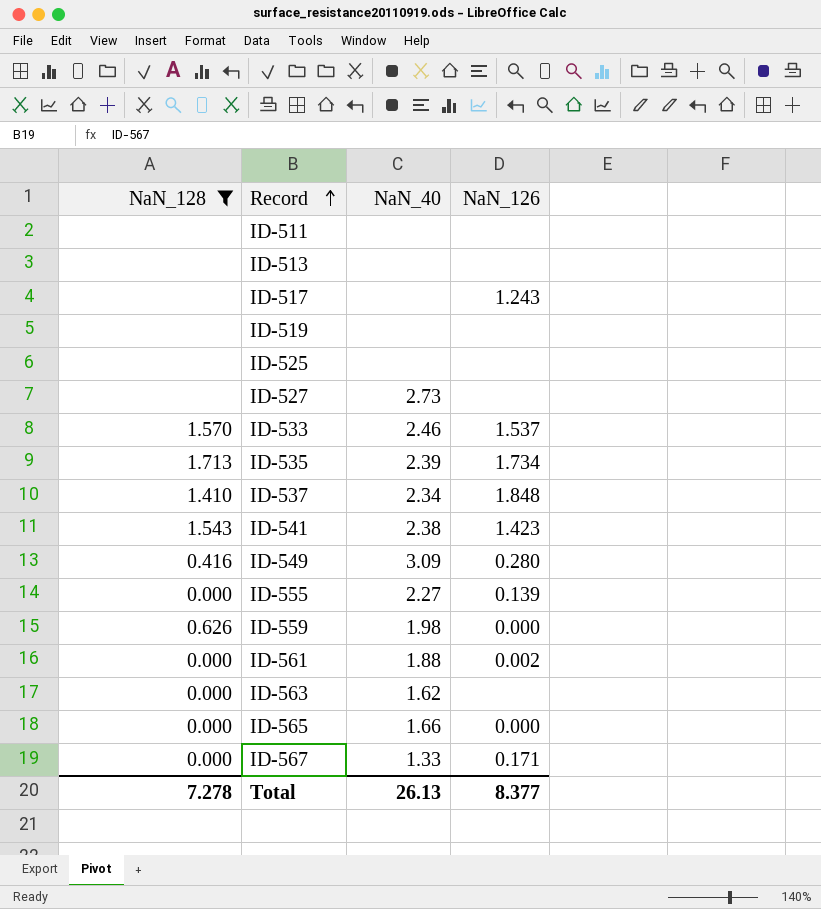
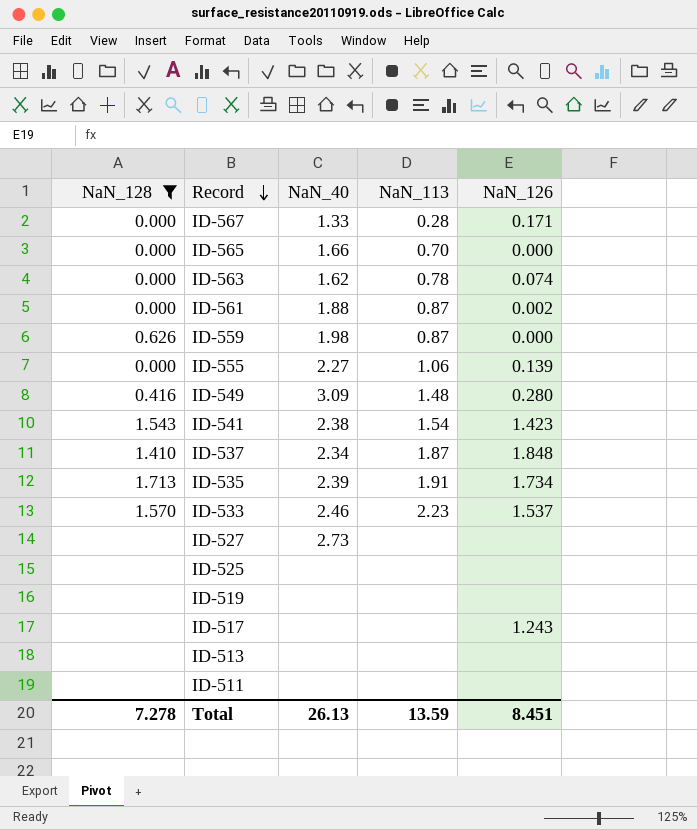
row order: Record ascending -> Record descending
column NaN_113 | position: none -> 4
ID-563 | NaN_126: none -> 0.074
Total | NaN_126: 8.377 -> 8.451

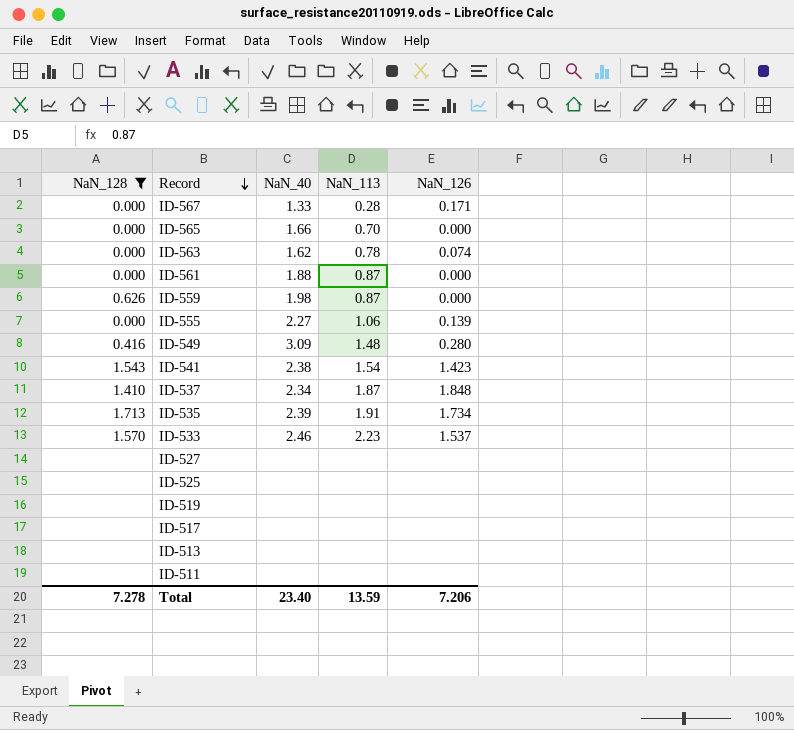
ID-561 | NaN_126: 0.002 -> 0.000
ID-527 | NaN_40: 2.73 -> none
ID-517 | NaN_126: 1.243 -> none
Total | NaN_40: 26.13 -> 23.40
Total | NaN_126: 8.451 -> 7.206

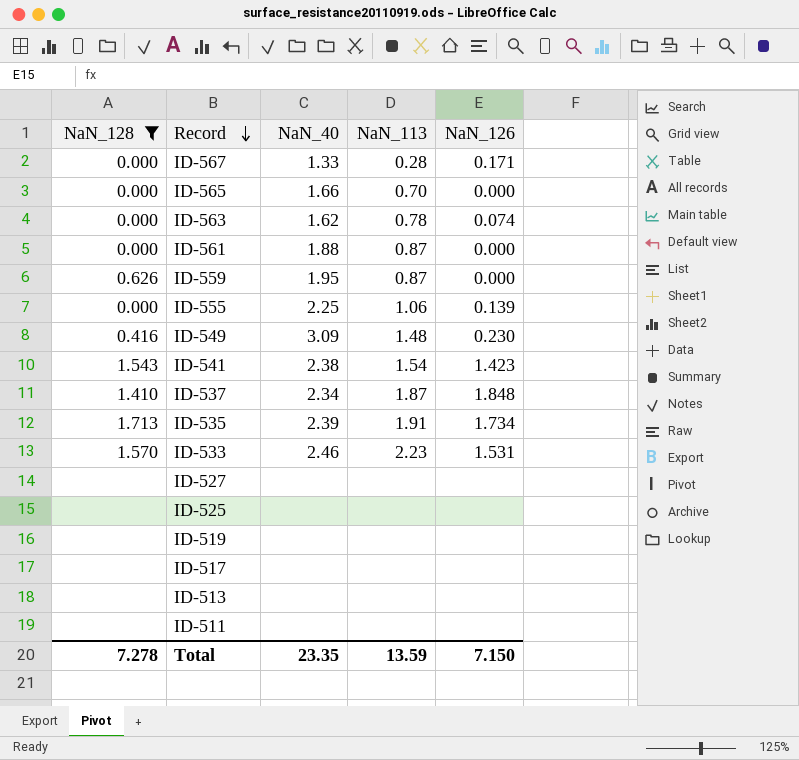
ID-559 | NaN_40: 1.98 -> 1.95
ID-555 | NaN_40: 2.27 -> 2.25
ID-549 | NaN_126: 0.280 -> 0.230
ID-533 | NaN_126: 1.537 -> 1.531
Total | NaN_40: 23.40 -> 23.35
Total | NaN_126: 7.206 -> 7.150

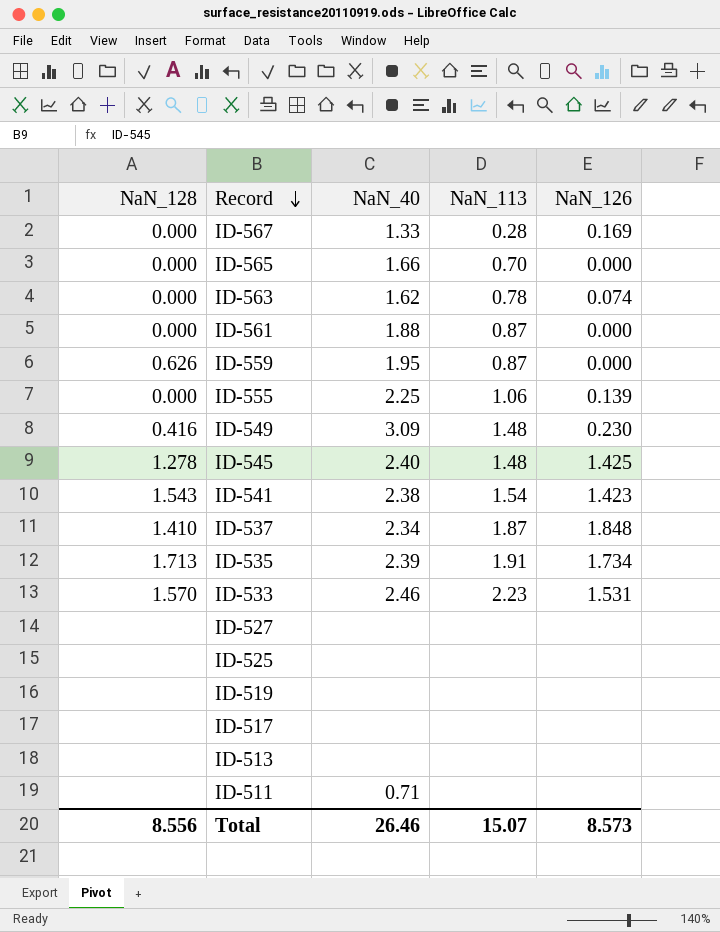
filter: NaN_128 != 1.278 -> none
ID-567 | NaN_126: 0.171 -> 0.169
ID-511 | NaN_40: none -> 0.71
Total | NaN_128: 7.278 -> 8.556
Total | NaN_40: 23.35 -> 26.46
Total | NaN_113: 13.59 -> 15.07
Total | NaN_126: 7.150 -> 8.573

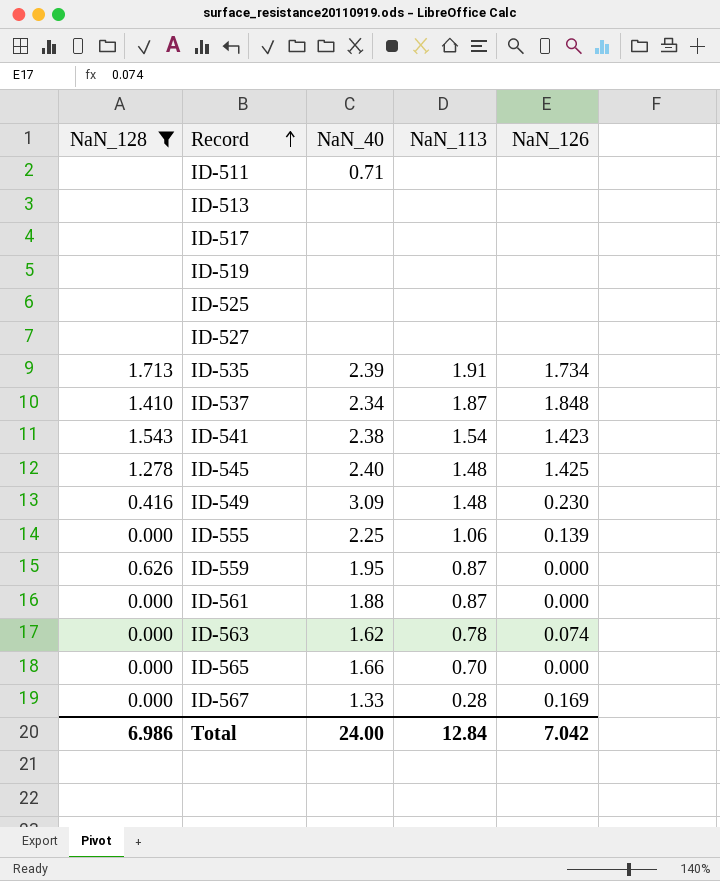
filter: none -> NaN_128 != 1.570
row order: Record descending -> Record ascending
Total | NaN_128: 8.556 -> 6.986
Total | NaN_40: 26.46 -> 24.00
Total | NaN_113: 15.07 -> 12.84
Total | NaN_126: 8.573 -> 7.042

